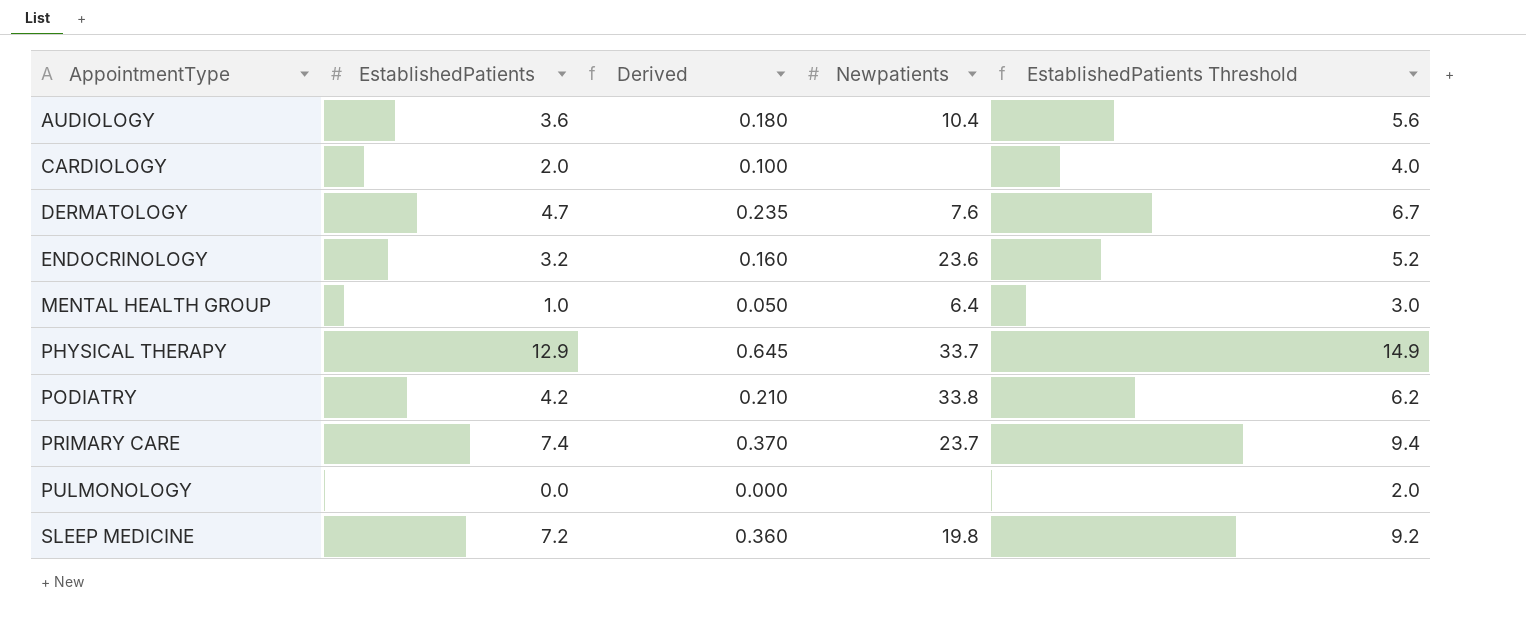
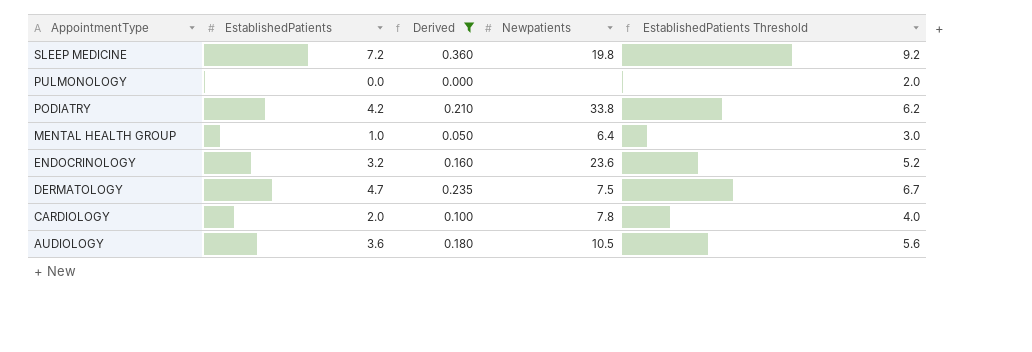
filter: none -> Derived <= 0.360
row order: AppointmentType ascending -> AppointmentType descending
DERMATOLOGY | Newpatients: 7.6 -> 7.5
CARDIOLOGY | Newpatients: none -> 7.8
AUDIOLOGY | Newpatients: 10.4 -> 10.5

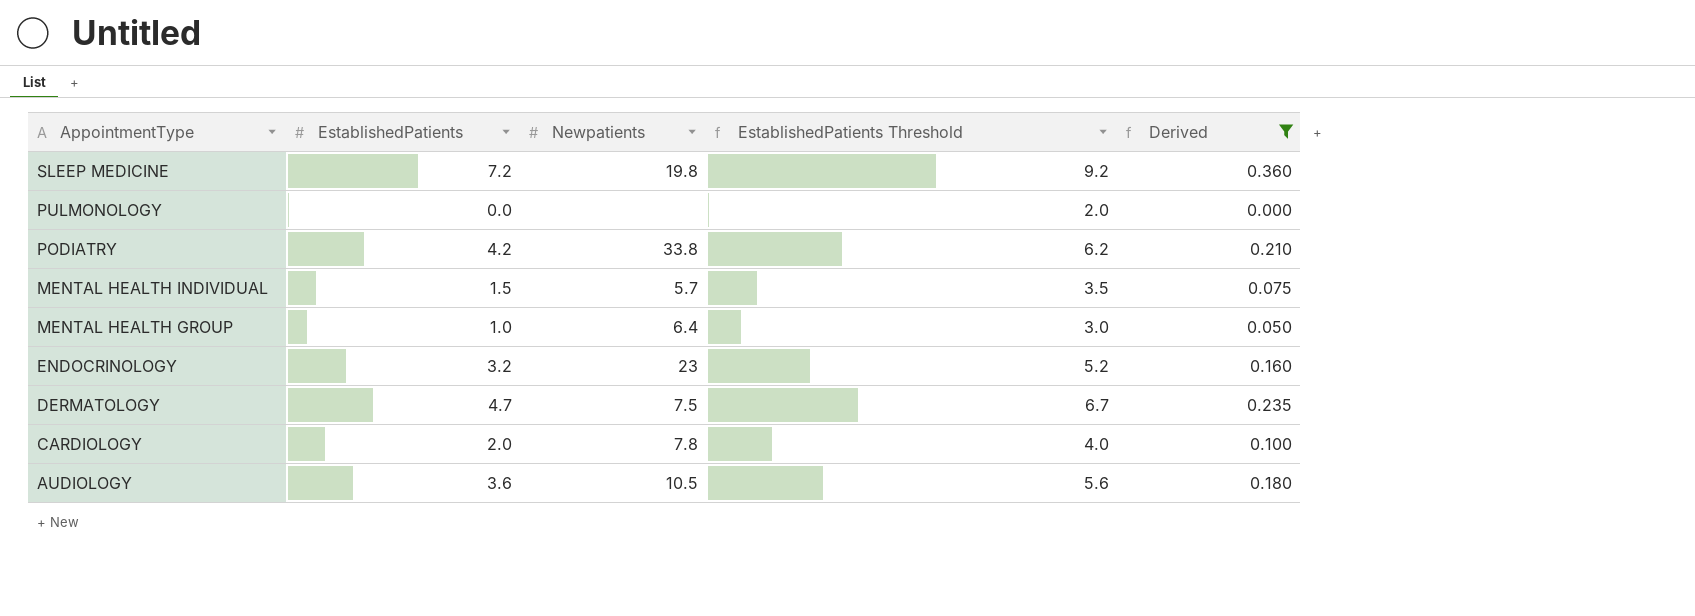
column Derived | position: 3 -> 5
row MENTAL HEALTH INDIVIDUAL: none -> 1.5 | 5.7 | 3.5 | 0.075
ENDOCRINOLOGY | Newpatients: 23.6 -> 23

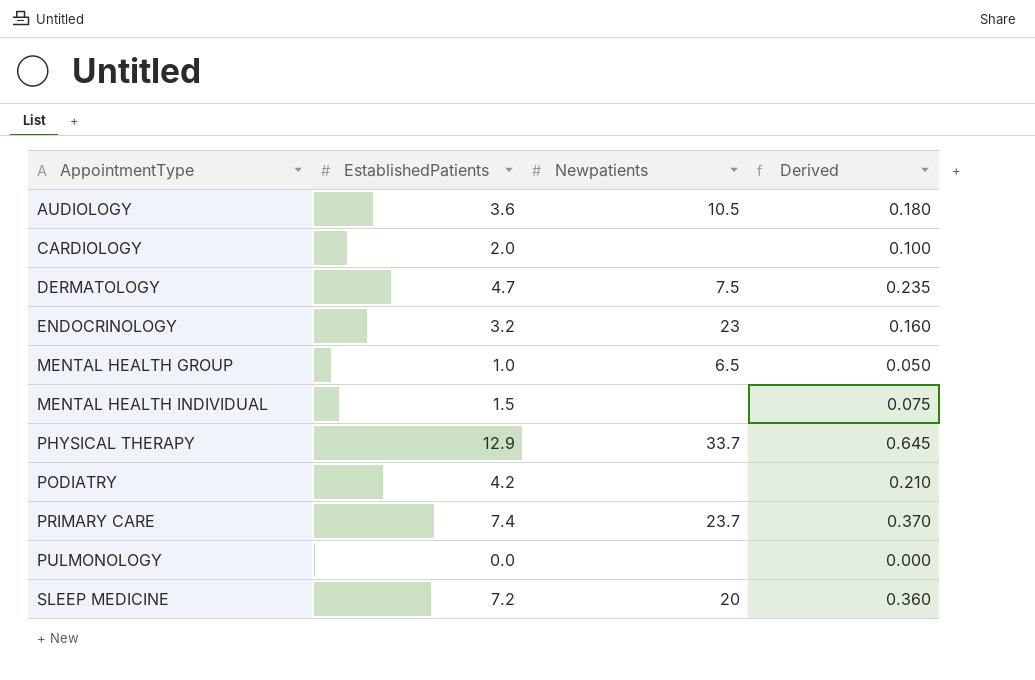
filter: Derived <= 0.360 -> none
row order: AppointmentType descending -> AppointmentType ascending
column EstablishedPatients Threshold | formula: [EstablishedPatients] + 2 -> none
CARDIOLOGY | Newpatients: 7.8 -> none
MENTAL HEALTH GROUP | Newpatients: 6.4 -> 6.5
MENTAL HEALTH INDIVIDUAL | Newpatients: 5.7 -> none
PODIATRY | Newpatients: 33.8 -> none
SLEEP MEDICINE | Newpatients: 19.8 -> 20

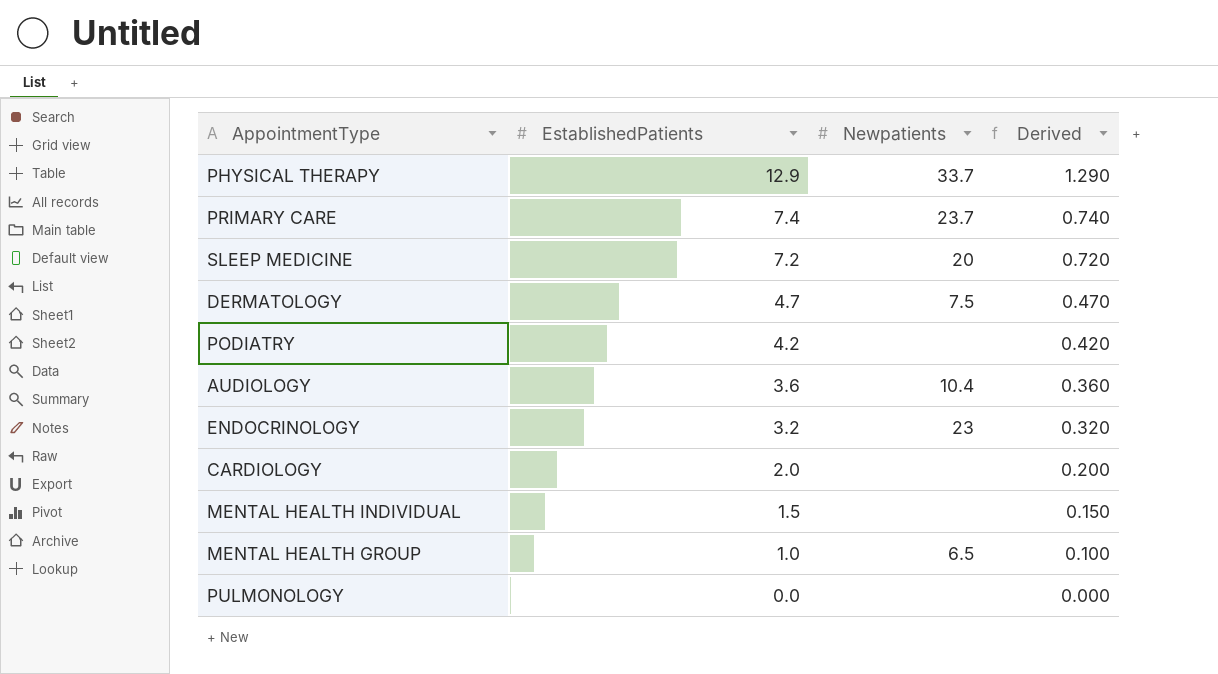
row order: AppointmentType ascending -> EstablishedPatients descending
column Derived | formula: [EstablishedPatients] * 0.05 -> [EstablishedPatients] * 0.1
AUDIOLOGY | Newpatients: 10.5 -> 10.4

